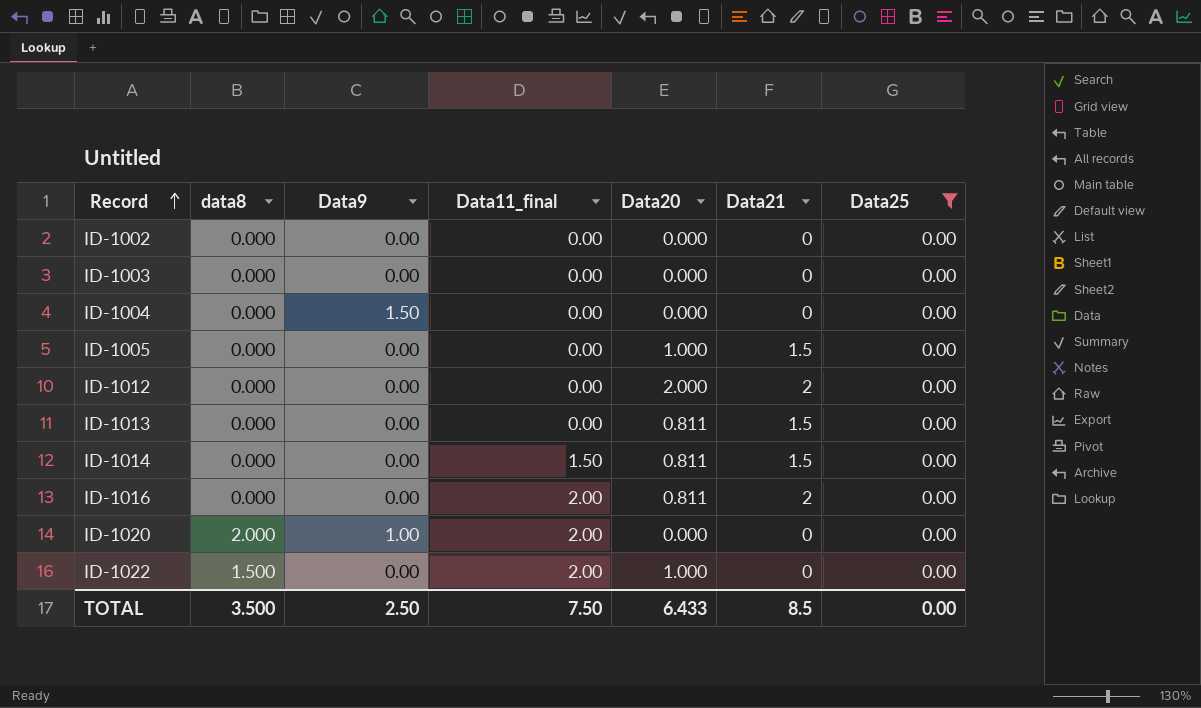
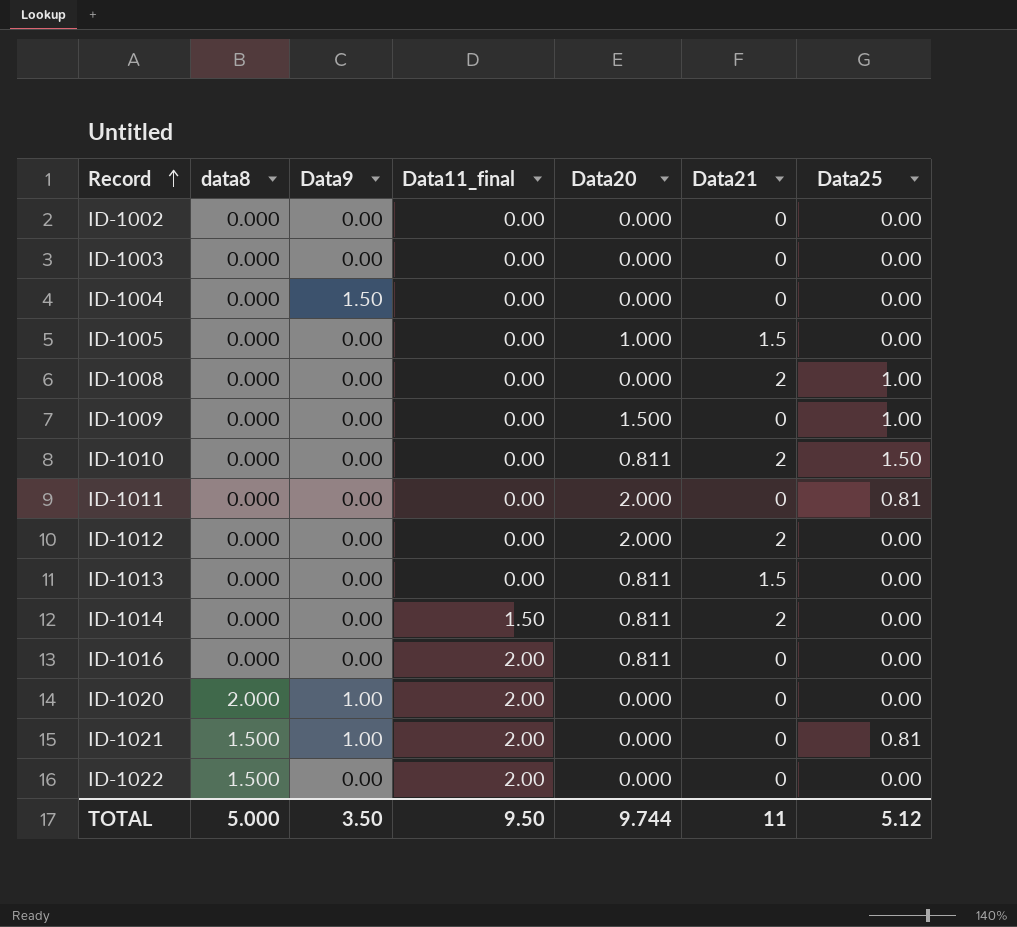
filter: Data25 = 0.00 -> none
ID-1014 | Data21: 1.5 -> 2
ID-1016 | Data21: 2 -> 0
ID-1022 | Data20: 1.000 -> 0.000
TOTAL | data8: 3.500 -> 5.000
TOTAL | Data9: 2.50 -> 3.50
TOTAL | Data11_final: 7.50 -> 9.50
TOTAL | Data20: 6.433 -> 9.744
TOTAL | Data21: 8.5 -> 11
TOTAL | Data25: 0.00 -> 5.12

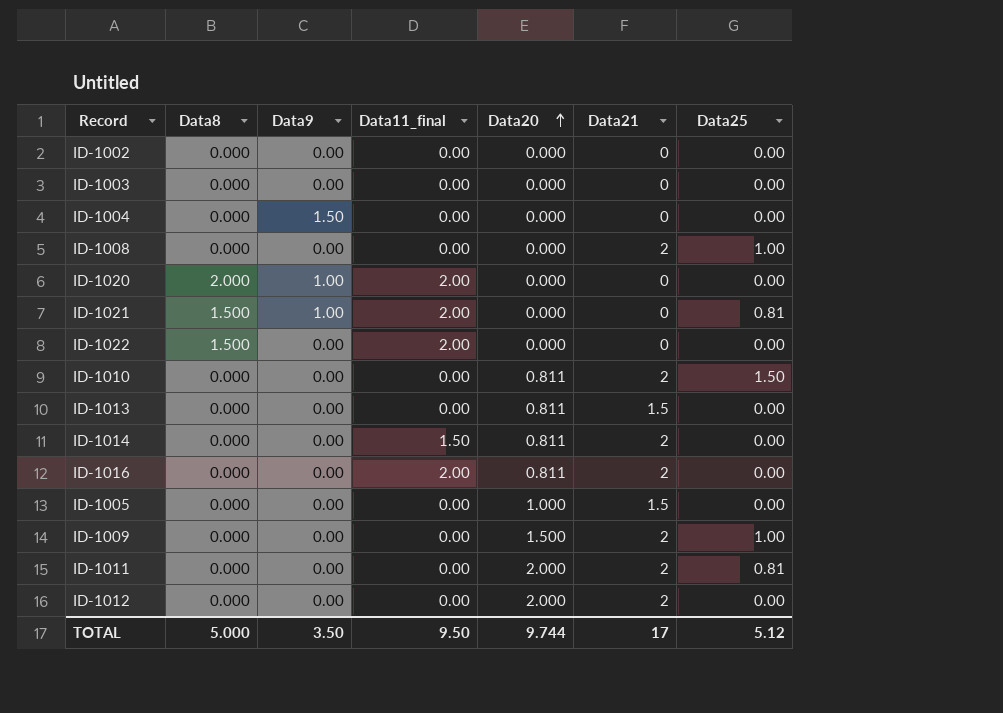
row order: Record ascending -> Data20 ascending
column name: data8 -> Data8
ID-1016 | Data21: 0 -> 2
ID-1009 | Data21: 0 -> 2
ID-1011 | Data21: 0 -> 2
TOTAL | Data21: 11 -> 17

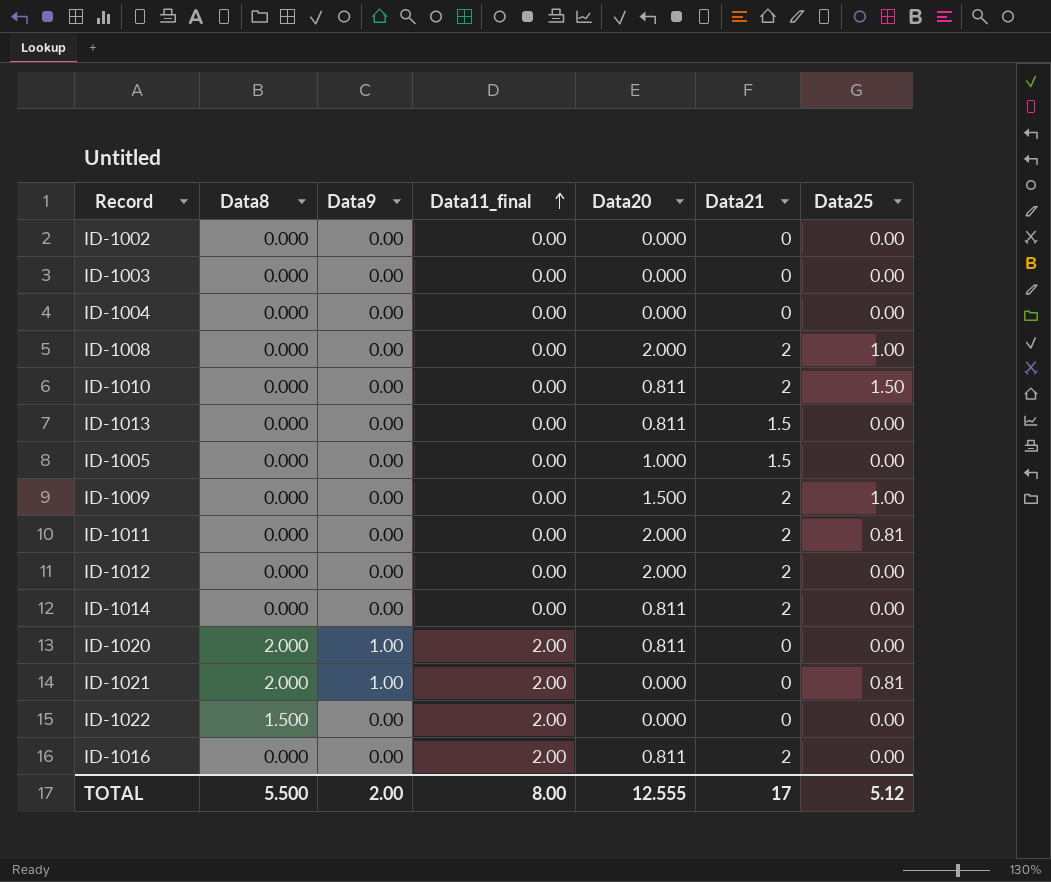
row order: Data20 ascending -> Data11_final ascending
ID-1004 | Data9: 1.50 -> 0.00
ID-1008 | Data20: 0.000 -> 2.000
ID-1014 | Data11_final: 1.50 -> 0.00
ID-1020 | Data20: 0.000 -> 0.811
ID-1021 | Data8: 1.500 -> 2.000
TOTAL | Data8: 5.000 -> 5.500
TOTAL | Data9: 3.50 -> 2.00
TOTAL | Data11_final: 9.50 -> 8.00
TOTAL | Data20: 9.744 -> 12.555

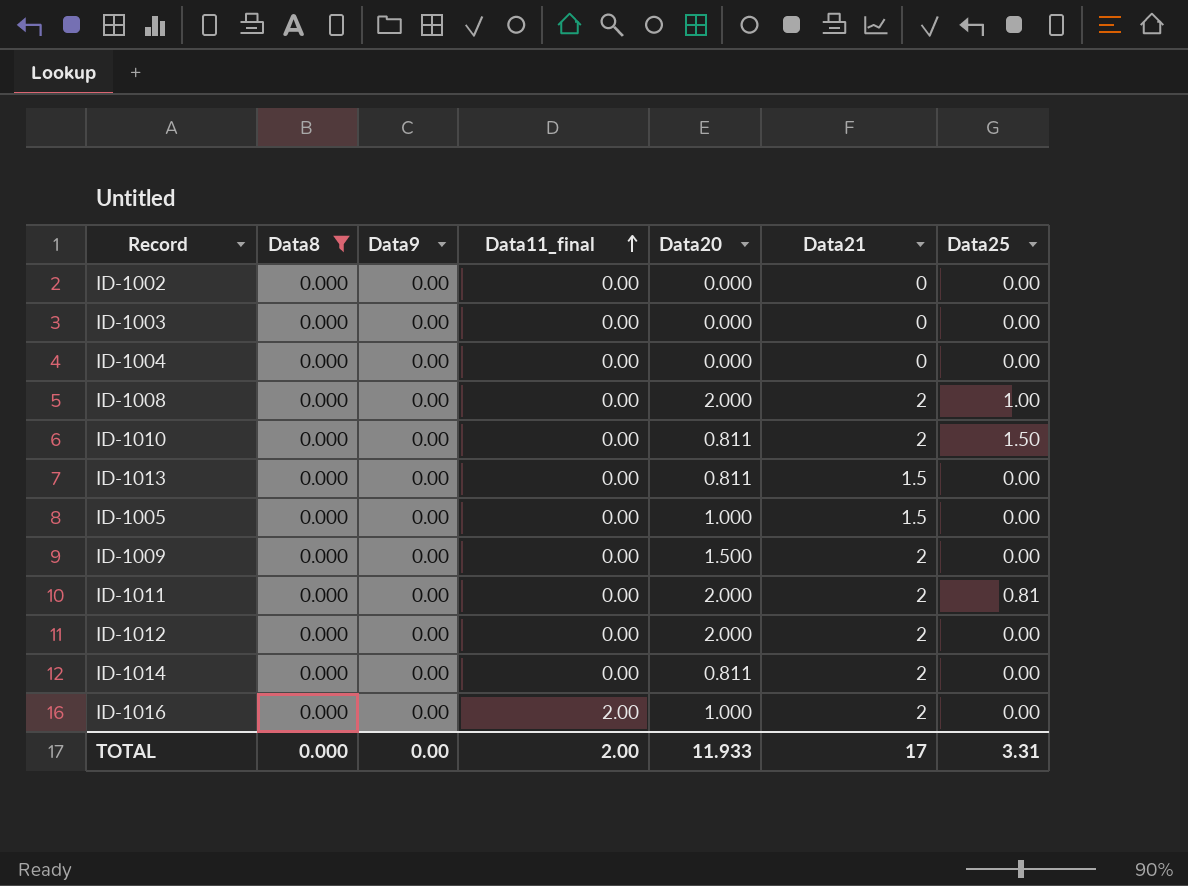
filter: none -> Data8 = 0.000
ID-1009 | Data25: 1.00 -> 0.00
ID-1016 | Data20: 0.811 -> 1.000
TOTAL | Data8: 5.500 -> 0.000
TOTAL | Data9: 2.00 -> 0.00
TOTAL | Data11_final: 8.00 -> 2.00
TOTAL | Data20: 12.555 -> 11.933
TOTAL | Data25: 5.12 -> 3.31

